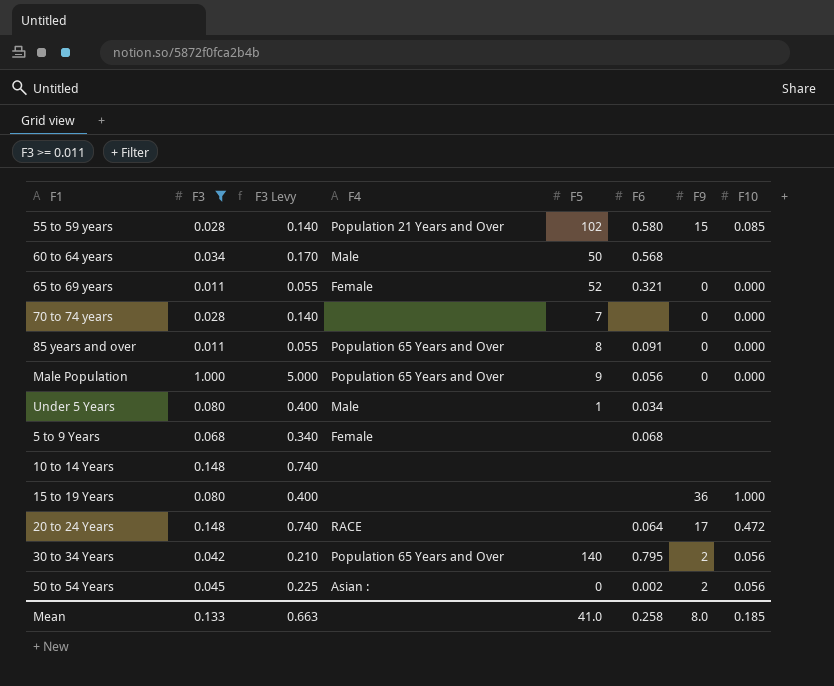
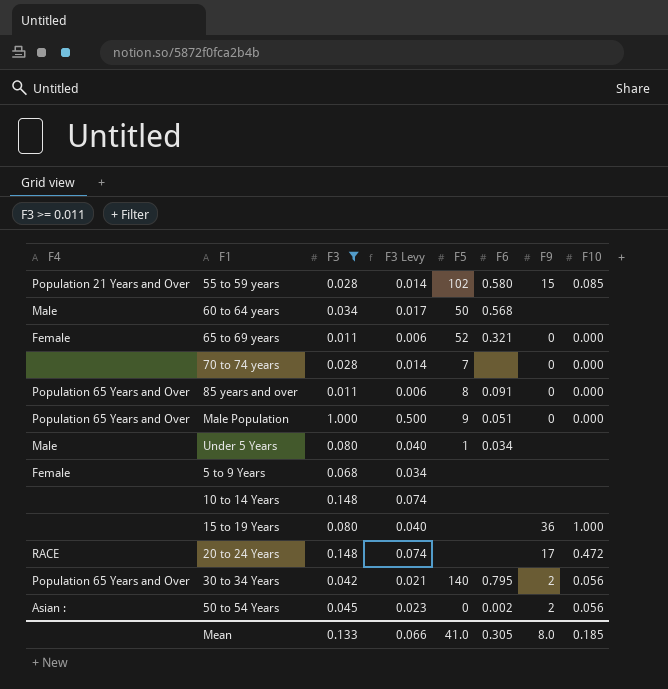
column F4 | position: 4 -> 1
column F3 Levy | formula: [F3] * 5 -> [F3] * 0.5
Male Population | F6: 0.056 -> 0.051
5 to 9 Years | F6: 0.068 -> none
20 to 24 Years | F6: 0.064 -> none
Mean | F3 Levy: 0.663 -> 0.066
Mean | F6: 0.258 -> 0.305

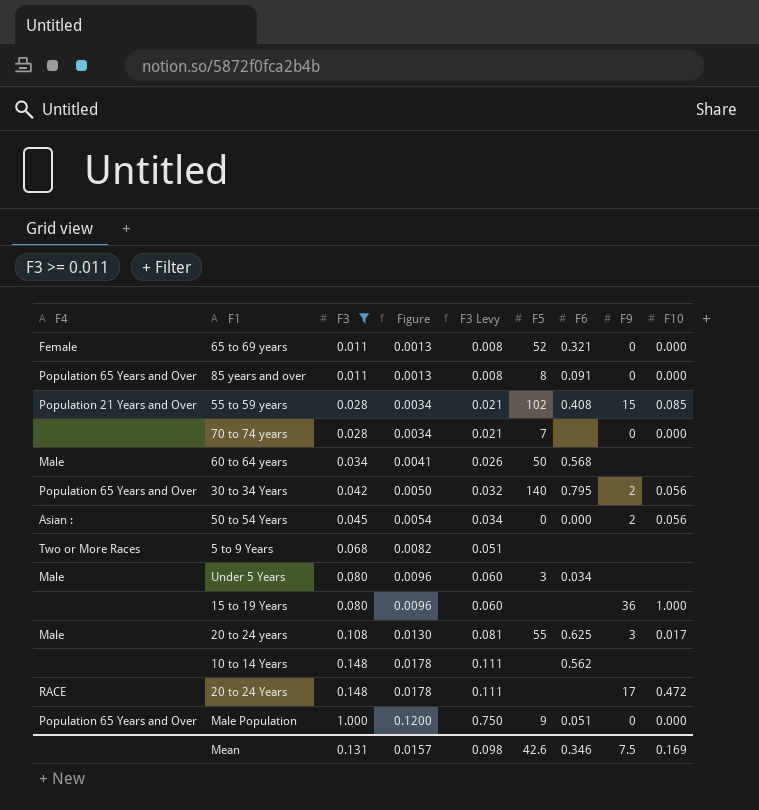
row order: none -> F3 ascending
column Figure | formula: none -> [F3] * 0.12
column F3 Levy | formula: [F3] * 0.5 -> [F3] * 0.75
55 to 59 years | F6: 0.580 -> 0.408
50 to 54 Years | F6: 0.002 -> 0.000
5 to 9 Years | F4: Female -> Two or More Races
Under 5 Years | F5: 1 -> 3
row 20 to 24 years: none -> Male | 0.108 | 0.0130 | 0.081 | 55 | 0.625 | 3 | 0.017
10 to 14 Years | F6: none -> 0.562
Mean | F3: 0.133 -> 0.131
Mean | F3 Levy: 0.066 -> 0.098
Mean | F5: 41.0 -> 42.6
Mean | F6: 0.305 -> 0.346
Mean | F9: 8.0 -> 7.5
Mean | F10: 0.185 -> 0.169

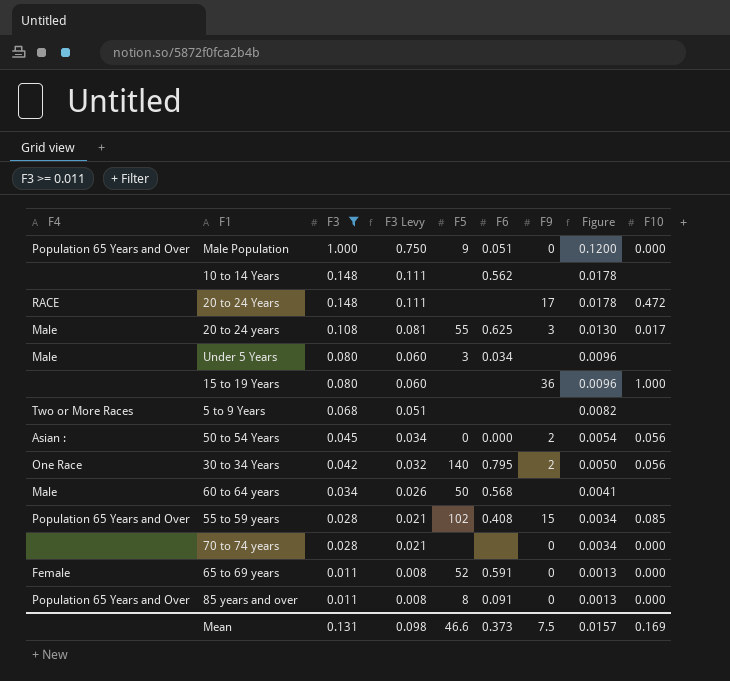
row order: F3 ascending -> F3 descending
column Figure | position: 4 -> 8
30 to 34 Years | F4: Population 65 Years and Over -> One Race
55 to 59 years | F4: Population 21 Years and Over -> Population 65 Years and Over
70 to 74 years | F5: 7 -> none
65 to 69 years | F6: 0.321 -> 0.591
Mean | F5: 42.6 -> 46.6
Mean | F6: 0.346 -> 0.373

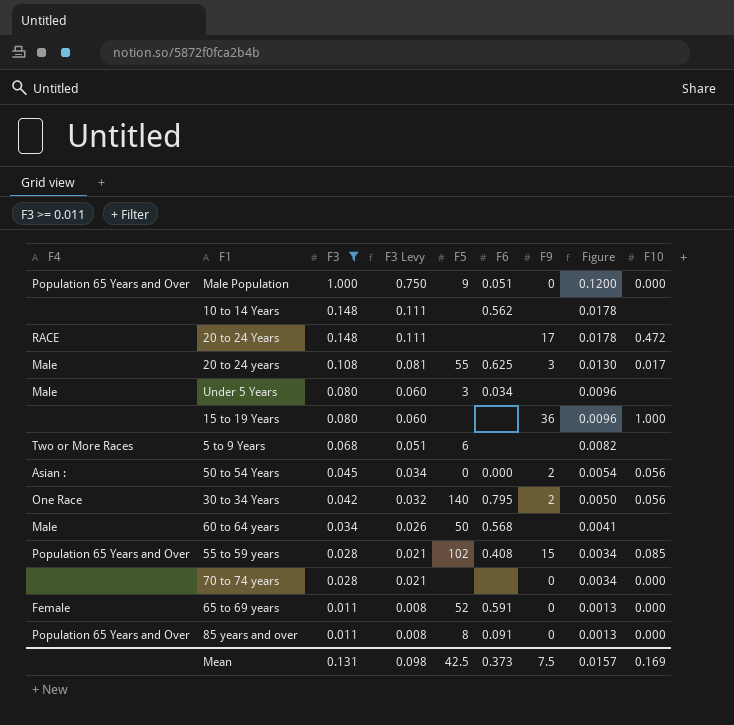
5 to 9 Years | F5: none -> 6
Mean | F5: 46.6 -> 42.5

